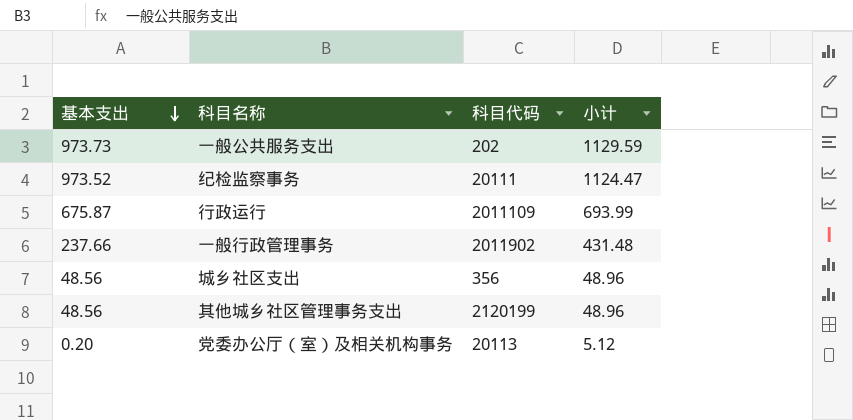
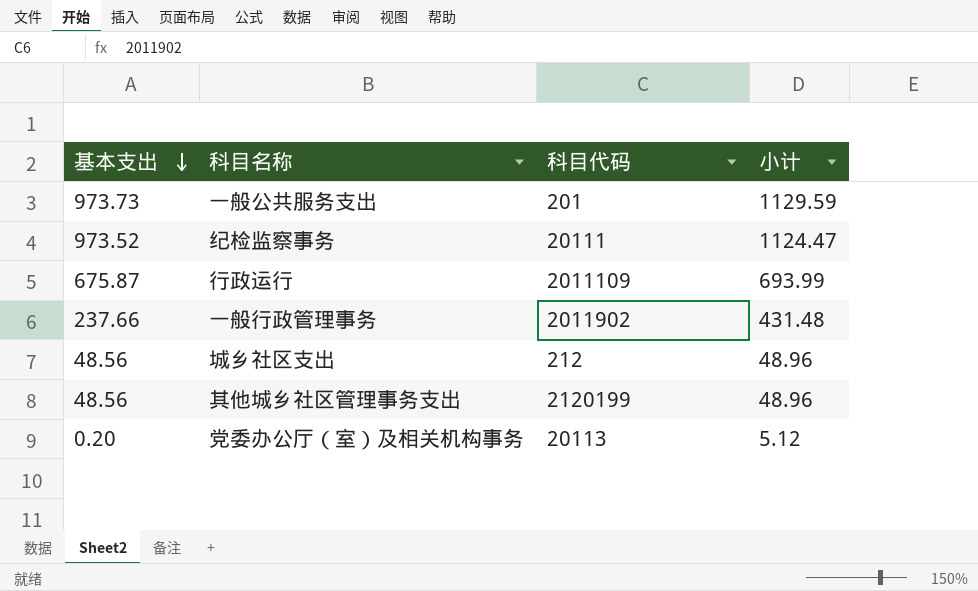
一般公共服务支出 | 科目代码: 202 -> 201
城乡社区支出 | 科目代码: 356 -> 212

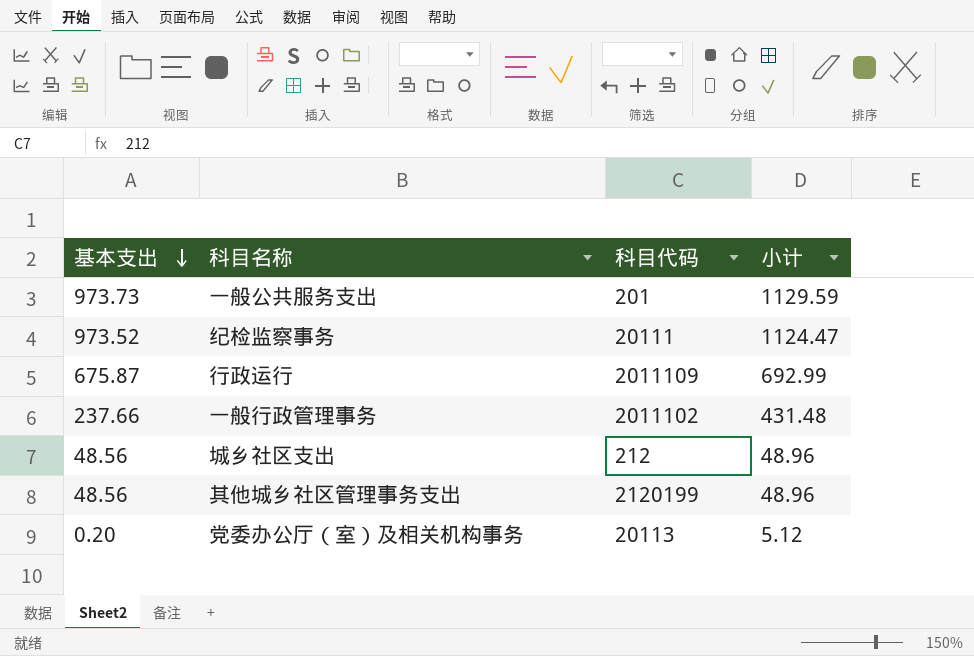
行政运行 | 小计: 693.99 -> 692.99
一般行政管理事务 | 科目代码: 2011902 -> 2011102

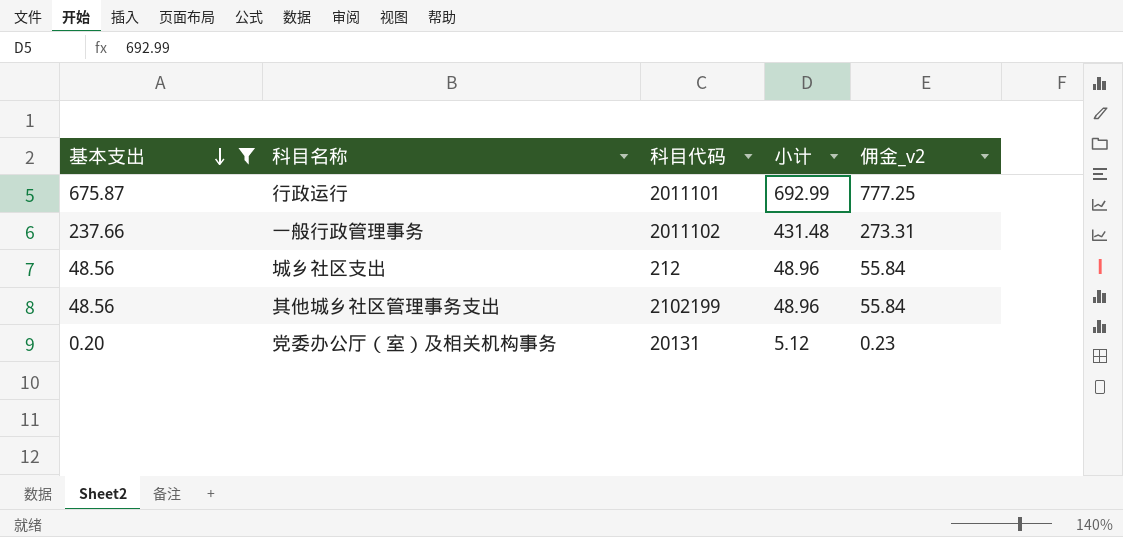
filter: none -> 基本支出 <= 675.87
column 佣金_v2 | formula: none -> [基本支出] * 1.15
行政运行 | 科目代码: 2011109 -> 2011101
其他城乡社区管理事务支出 | 科目代码: 2120199 -> 2102199
党委办公厅（室）及相关机构事务 | 科目代码: 20113 -> 20131

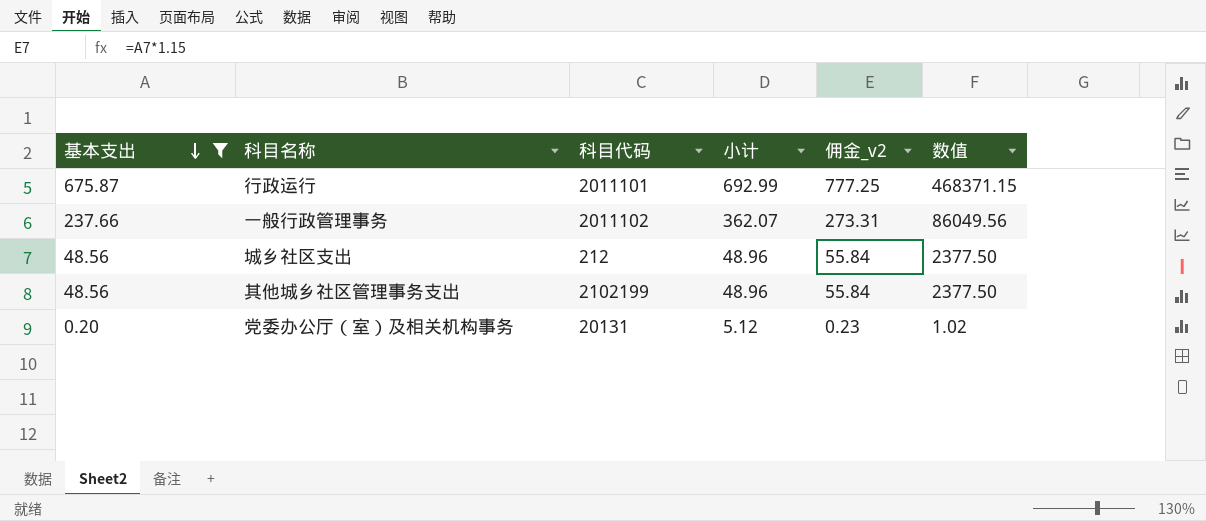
column 数值 | formula: none -> [基本支出] * [小计]
一般行政管理事务 | 小计: 431.48 -> 362.07

